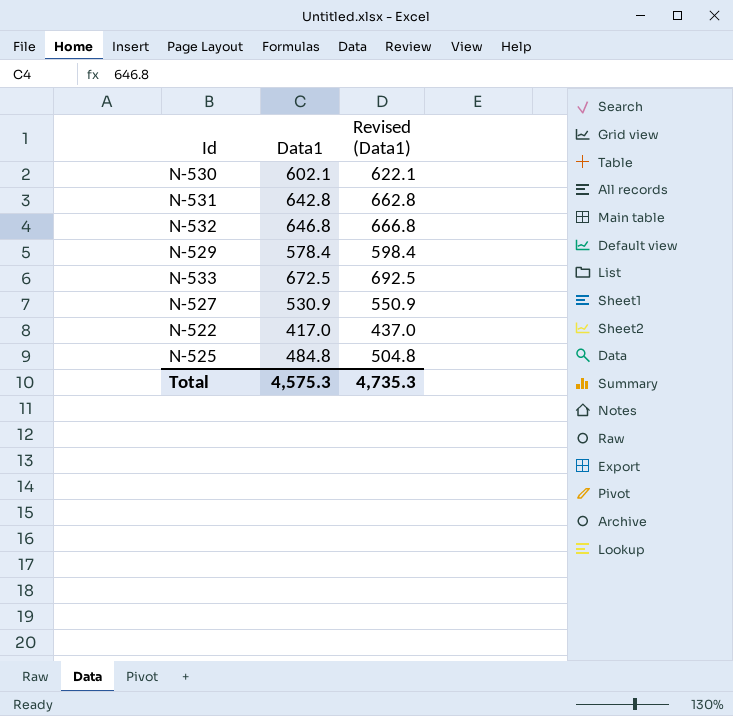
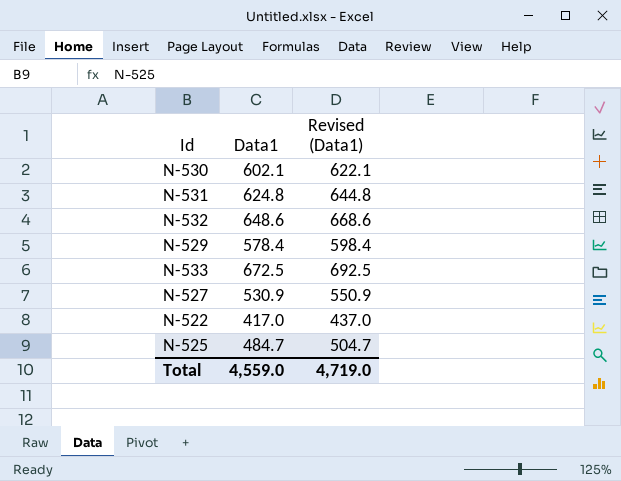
N-531 | Data1: 642.8 -> 624.8
N-531 | Revised (Data1): 662.8 -> 644.8
N-532 | Data1: 646.8 -> 648.6
N-532 | Revised (Data1): 666.8 -> 668.6
N-525 | Data1: 484.8 -> 484.7
N-525 | Revised (Data1): 504.8 -> 504.7
Total | Data1: 4,575.3 -> 4,559.0
Total | Revised (Data1): 4,735.3 -> 4,719.0

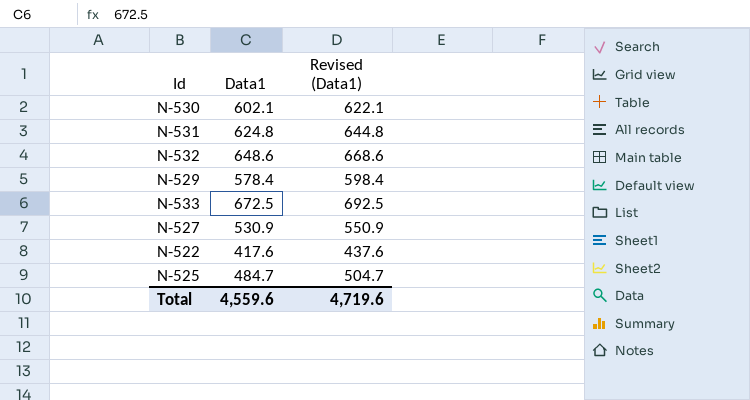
N-522 | Data1: 417.0 -> 417.6
N-522 | Revised (Data1): 437.0 -> 437.6
Total | Data1: 4,559.0 -> 4,559.6
Total | Revised (Data1): 4,719.0 -> 4,719.6

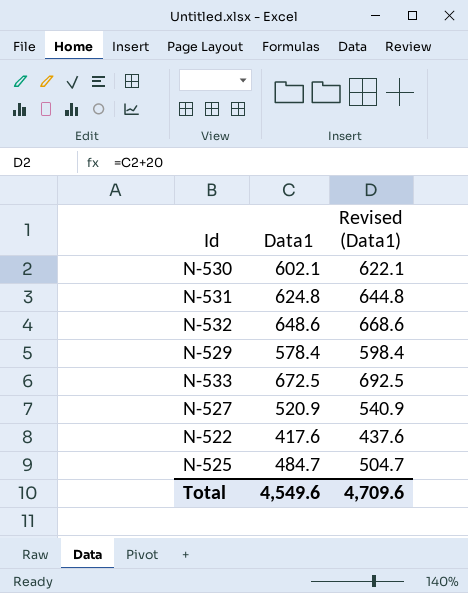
N-527 | Data1: 530.9 -> 520.9
N-527 | Revised (Data1): 550.9 -> 540.9
Total | Data1: 4,559.6 -> 4,549.6
Total | Revised (Data1): 4,719.6 -> 4,709.6

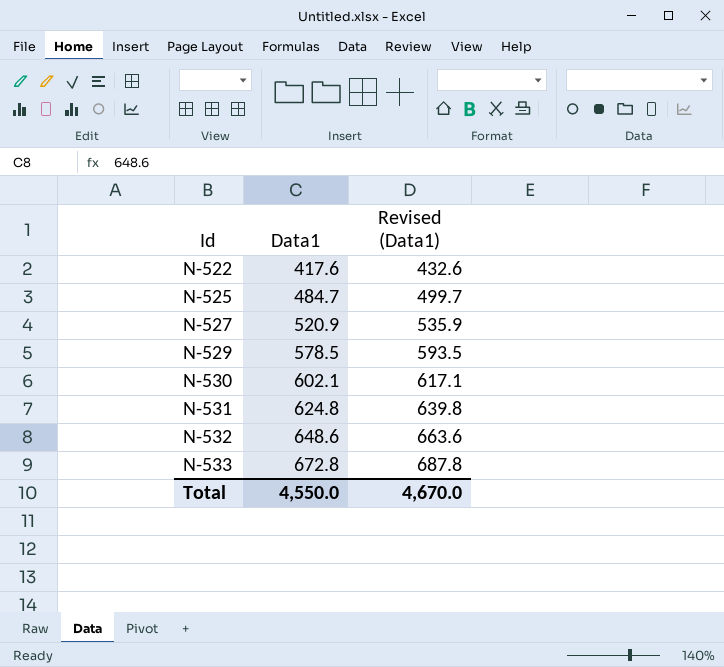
row order: none -> Id ascending
column Revised (Data1) | formula: [Data1] + 20 -> [Data1] + 15
N-529 | Data1: 578.4 -> 578.5
N-533 | Data1: 672.5 -> 672.8
Total | Data1: 4,549.6 -> 4,550.0
Total | Revised (Data1): 4,709.6 -> 4,670.0

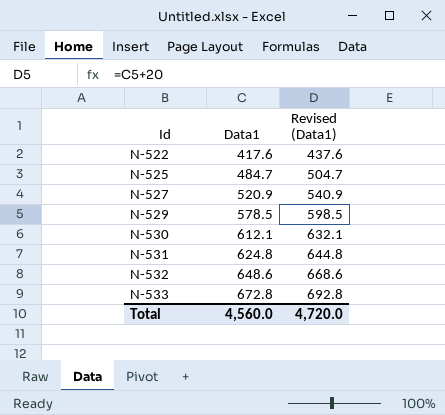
column Revised (Data1) | formula: [Data1] + 15 -> [Data1] + 20
N-530 | Data1: 602.1 -> 612.1
Total | Data1: 4,550.0 -> 4,560.0
Total | Revised (Data1): 4,670.0 -> 4,720.0

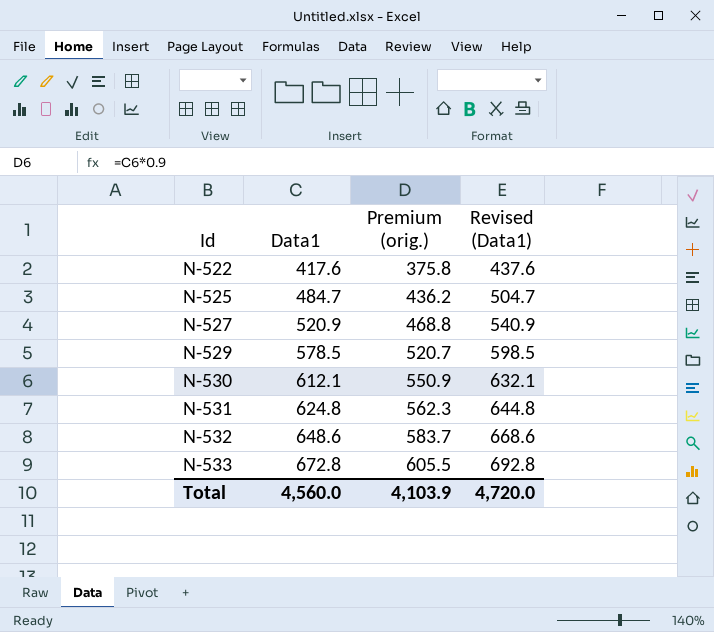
column Premium (orig.) | formula: none -> [Data1] * 0.9

